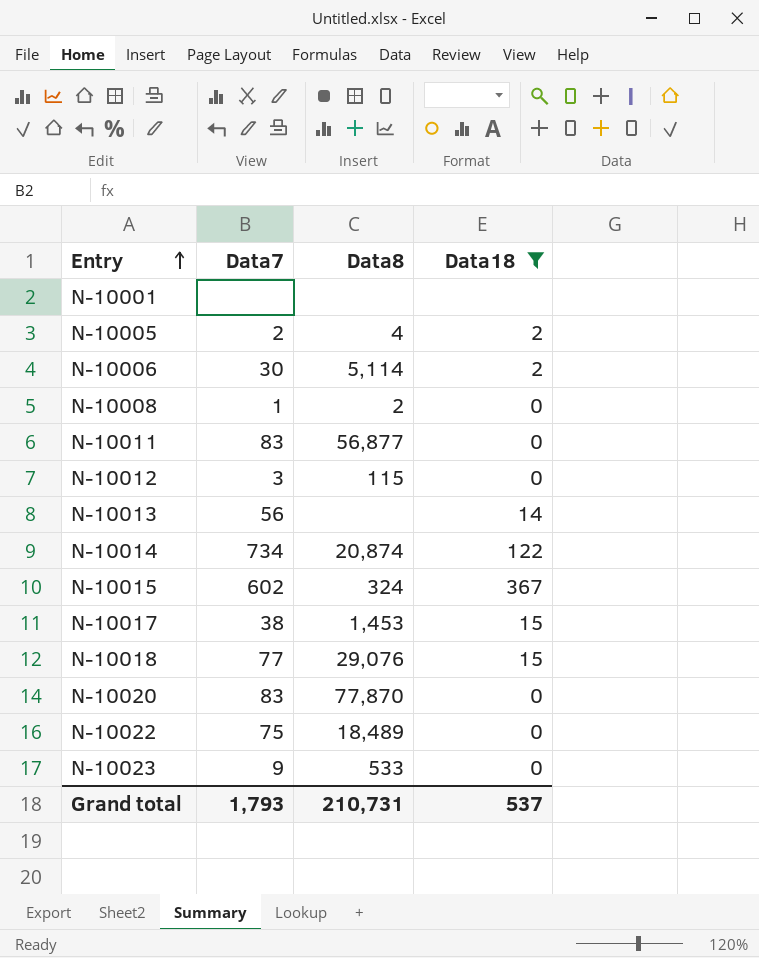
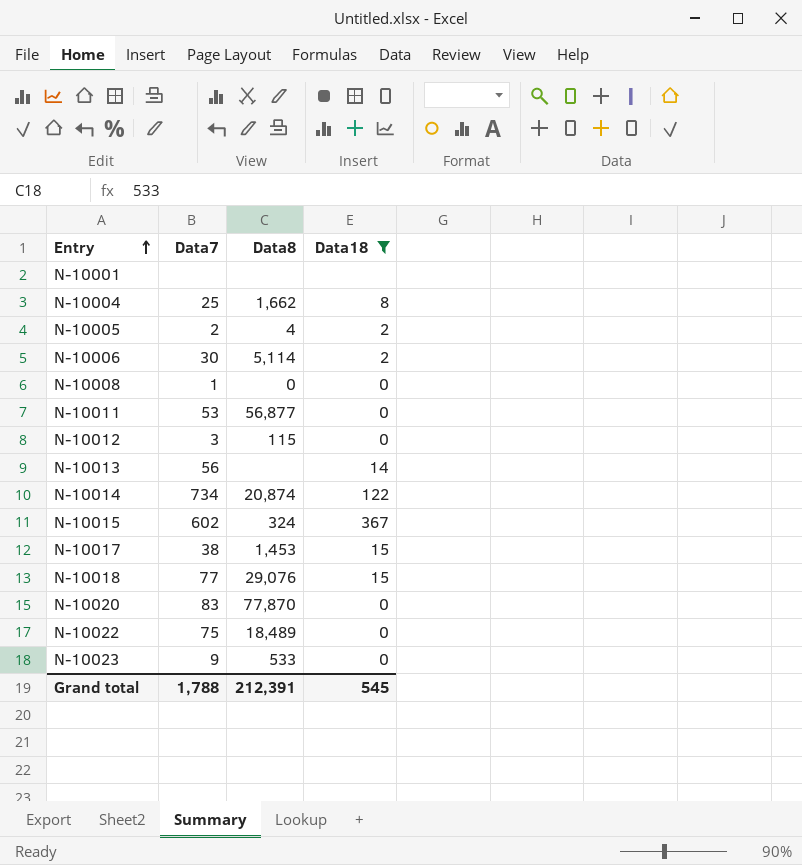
row N-10004: none -> 25 | 1,662 | 8
N-10008 | Data8: 2 -> 0
N-10011 | Data7: 83 -> 53
Grand total | Data7: 1,793 -> 1,788
Grand total | Data8: 210,731 -> 212,391
Grand total | Data18: 537 -> 545

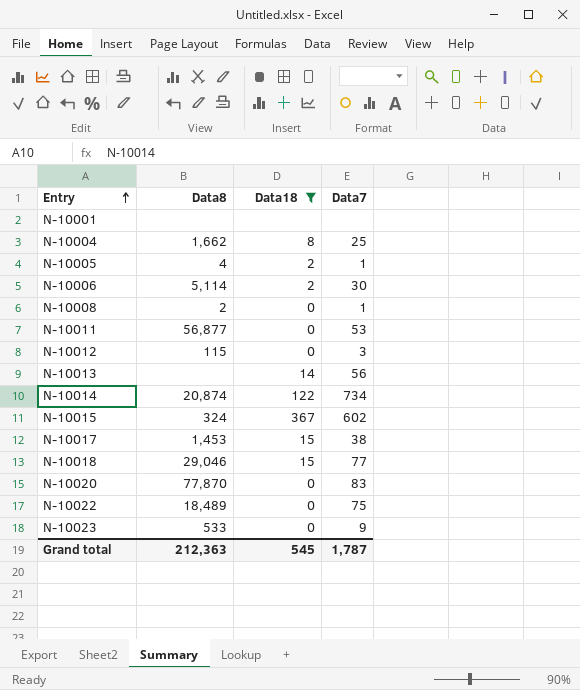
column Data7 | position: 2 -> 4
N-10005 | Data7: 2 -> 1
N-10008 | Data8: 0 -> 2
N-10018 | Data8: 29,076 -> 29,046
Grand total | Data8: 212,391 -> 212,363
Grand total | Data7: 1,788 -> 1,787

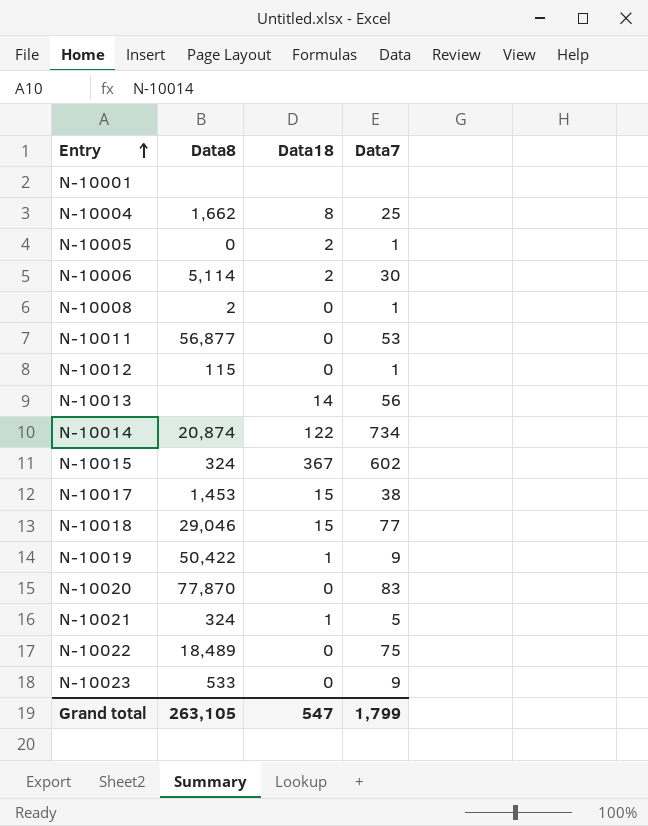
filter: Data18 != 1 -> none
N-10005 | Data8: 4 -> 0
N-10012 | Data7: 3 -> 1
Grand total | Data8: 212,363 -> 263,105
Grand total | Data18: 545 -> 547
Grand total | Data7: 1,787 -> 1,799

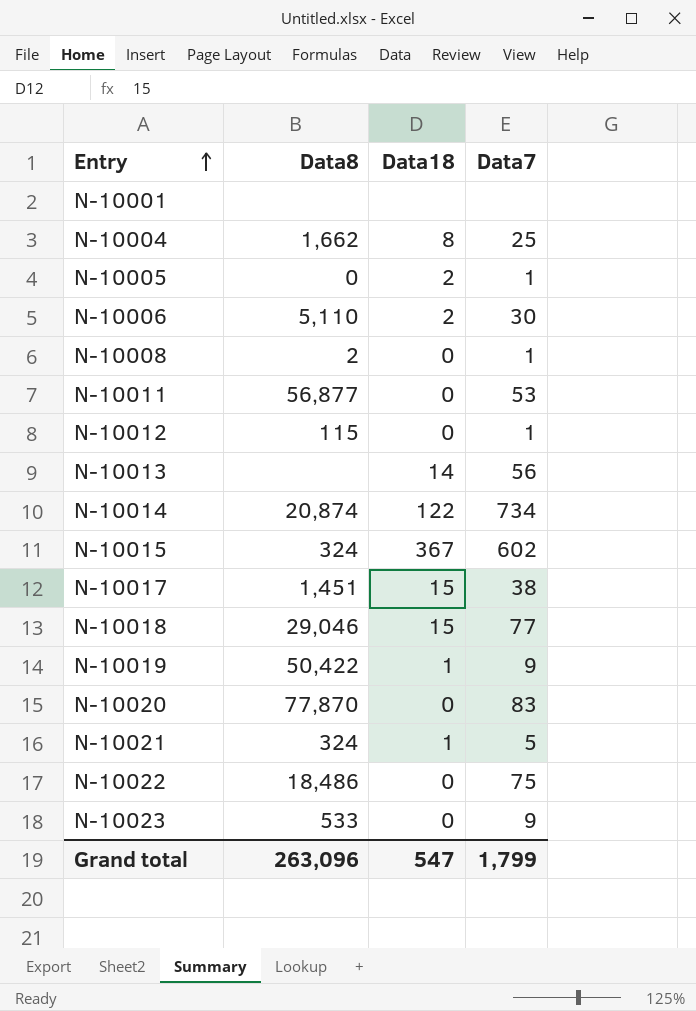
N-10006 | Data8: 5,114 -> 5,110
N-10017 | Data8: 1,453 -> 1,451
N-10022 | Data8: 18,489 -> 18,486
Grand total | Data8: 263,105 -> 263,096

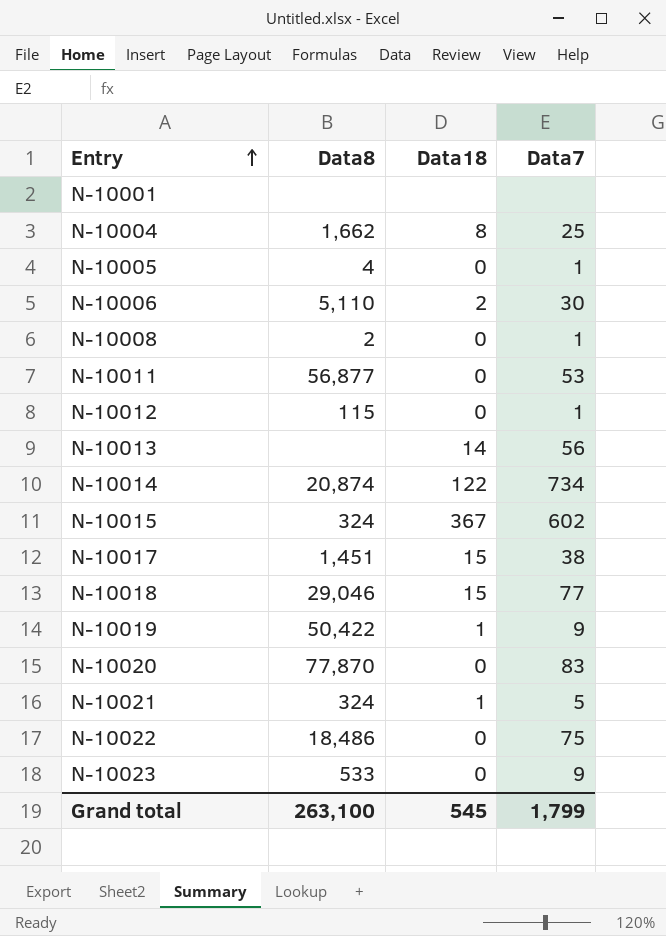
N-10005 | Data8: 0 -> 4
N-10005 | Data18: 2 -> 0
Grand total | Data8: 263,096 -> 263,100
Grand total | Data18: 547 -> 545

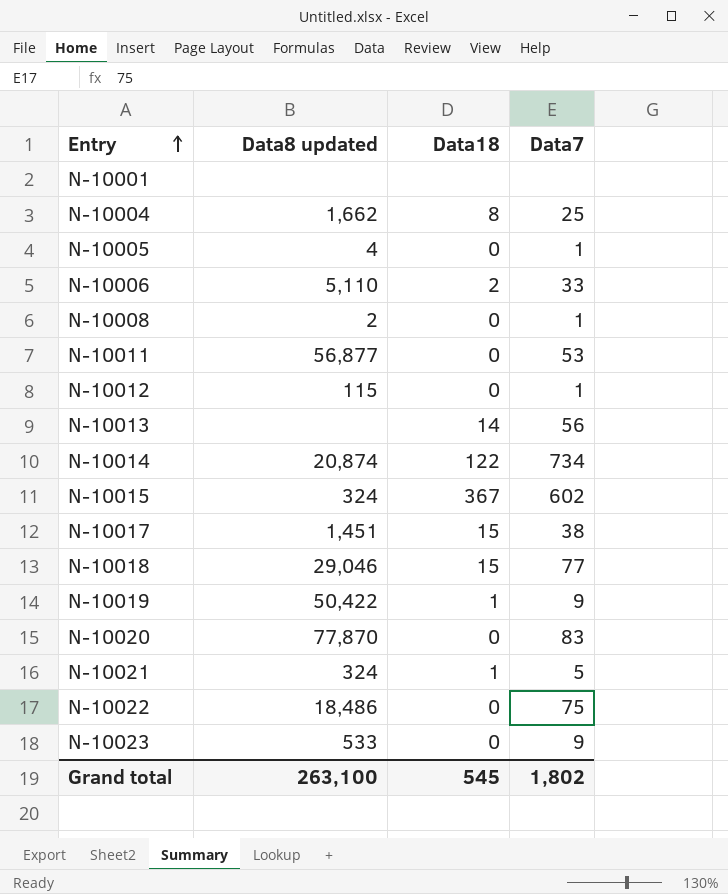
column name: Data8 -> Data8 updated
N-10006 | Data7: 30 -> 33
Grand total | Data7: 1,799 -> 1,802

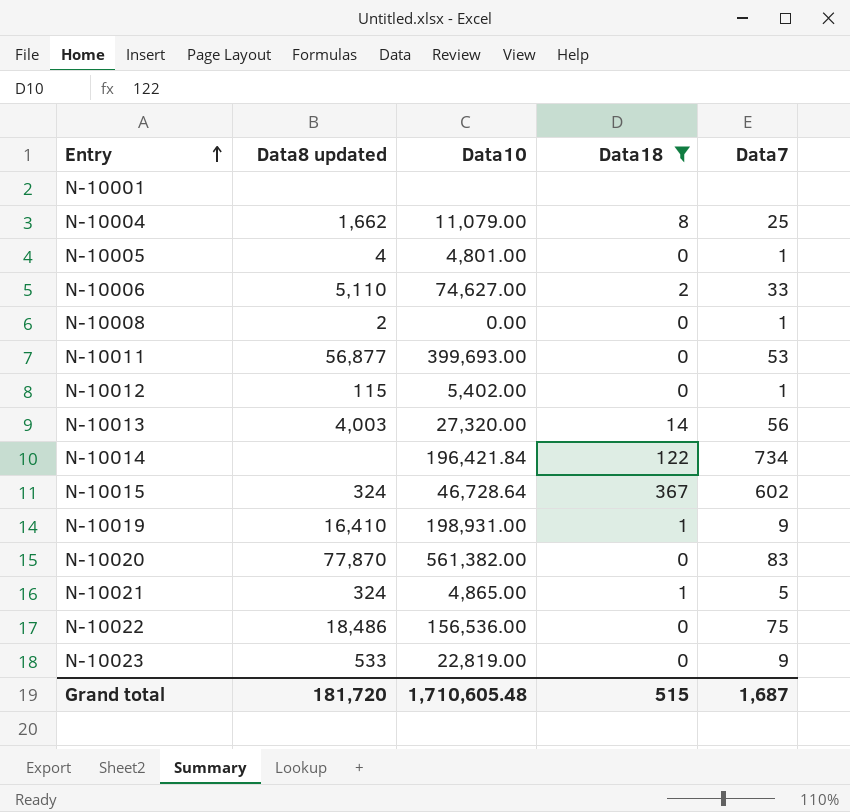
filter: none -> Data18 != 15
column Data10 | position: none -> 3
N-10013 | Data8 updated: none -> 4,003
N-10014 | Data8 updated: 20,874 -> none
N-10019 | Data8 updated: 50,422 -> 16,410
Grand total | Data8 updated: 263,100 -> 181,720
Grand total | Data18: 545 -> 515
Grand total | Data7: 1,802 -> 1,687

